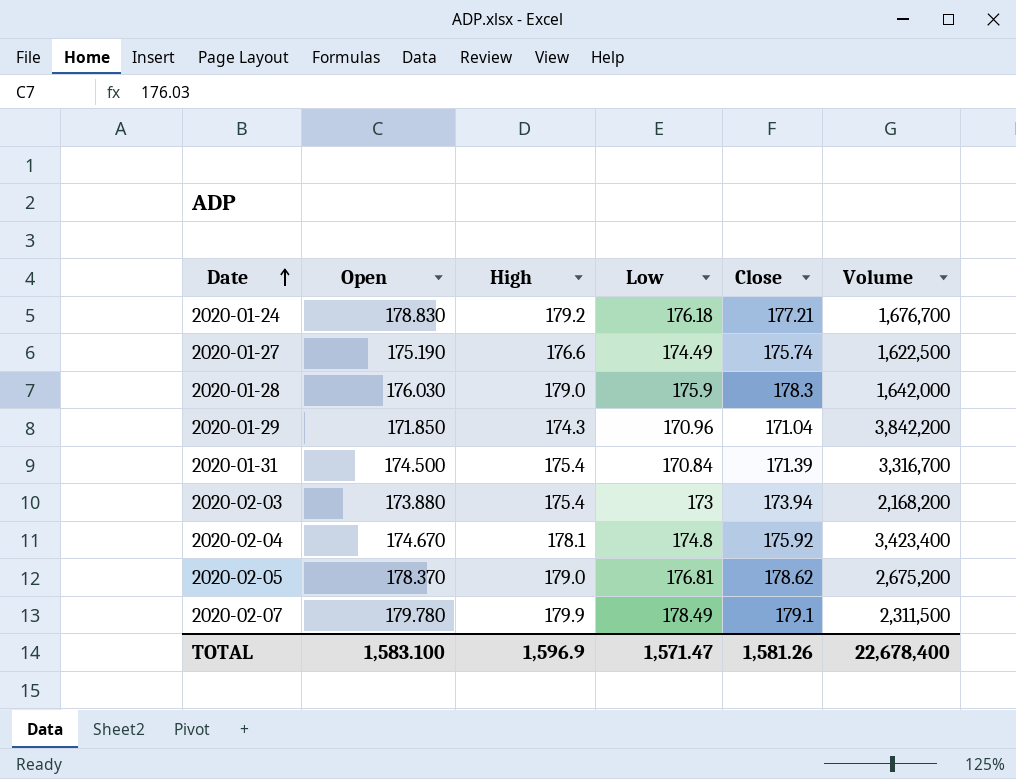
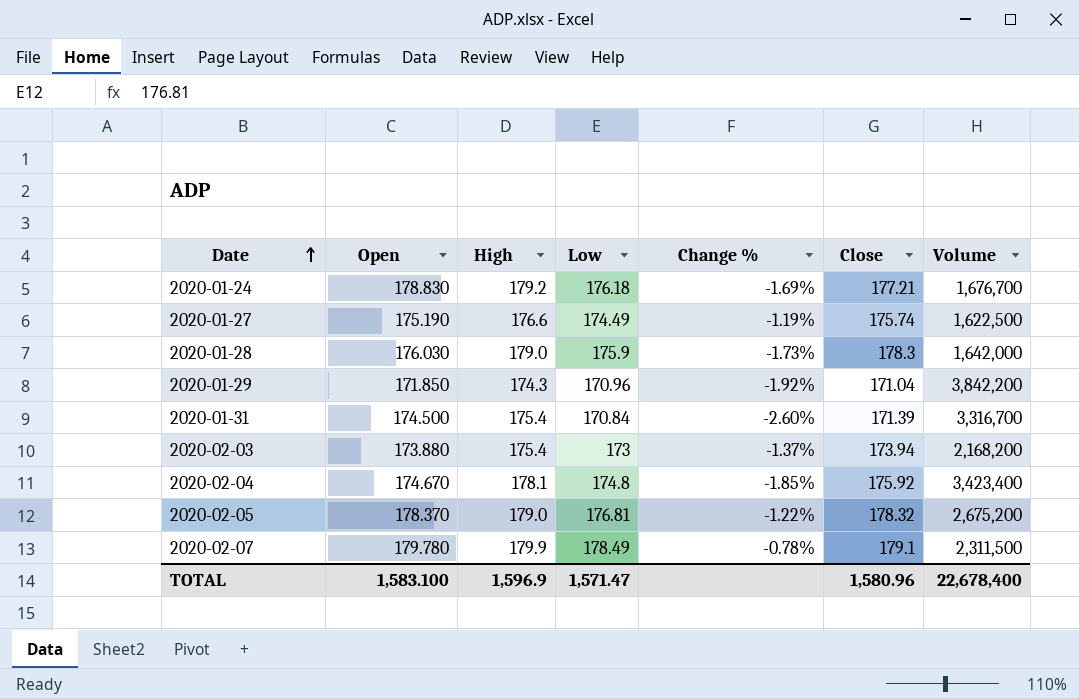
column Change % | formula: none -> ([Low] - [High]) / [High]
2020-02-05 | Close: 178.62 -> 178.32
TOTAL | Close: 1,581.26 -> 1,580.96

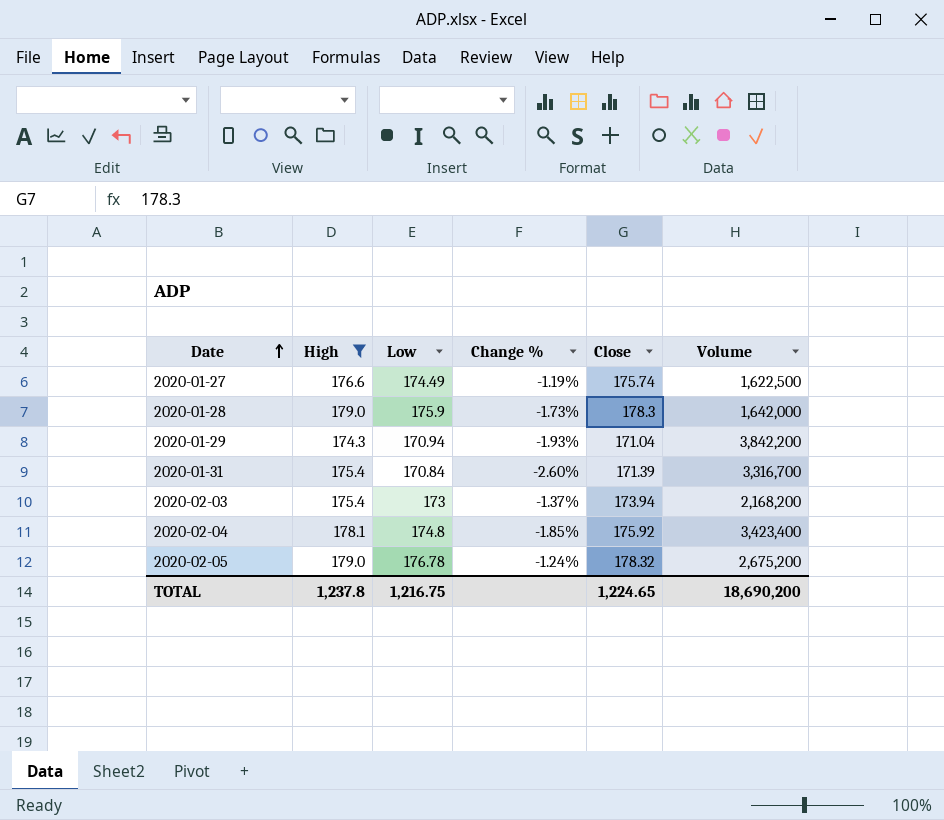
filter: none -> High <= 179.0
column Open | position: 2 -> none
2020-01-29 | Low: 170.96 -> 170.94
2020-01-29 | Change %: -1.92% -> -1.93%
2020-02-05 | Low: 176.81 -> 176.78
2020-02-05 | Change %: -1.22% -> -1.24%
TOTAL | High: 1,596.9 -> 1,237.8
TOTAL | Low: 1,571.47 -> 1,216.75
TOTAL | Close: 1,580.96 -> 1,224.65
TOTAL | Volume: 22,678,400 -> 18,690,200

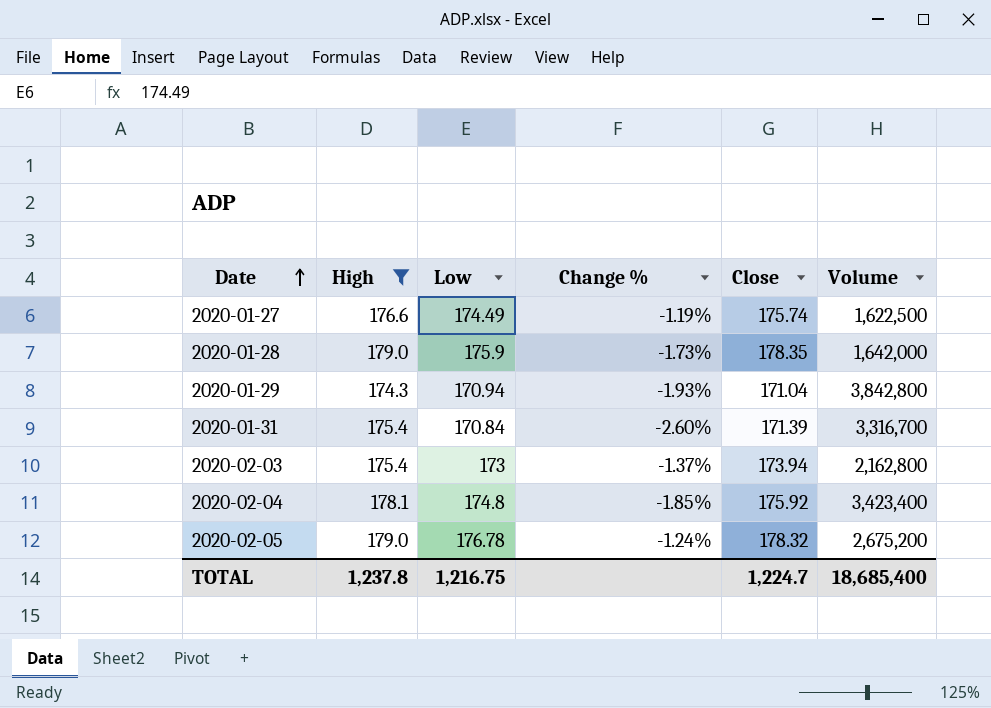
2020-01-28 | Close: 178.3 -> 178.35
2020-01-29 | Volume: 3,842,200 -> 3,842,800
2020-02-03 | Volume: 2,168,200 -> 2,162,800
TOTAL | Close: 1,224.65 -> 1,224.7
TOTAL | Volume: 18,690,200 -> 18,685,400

